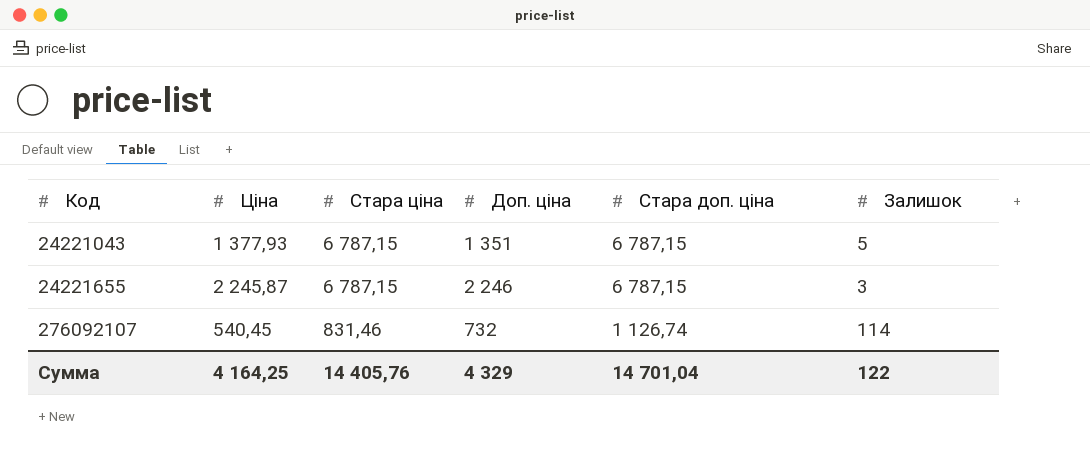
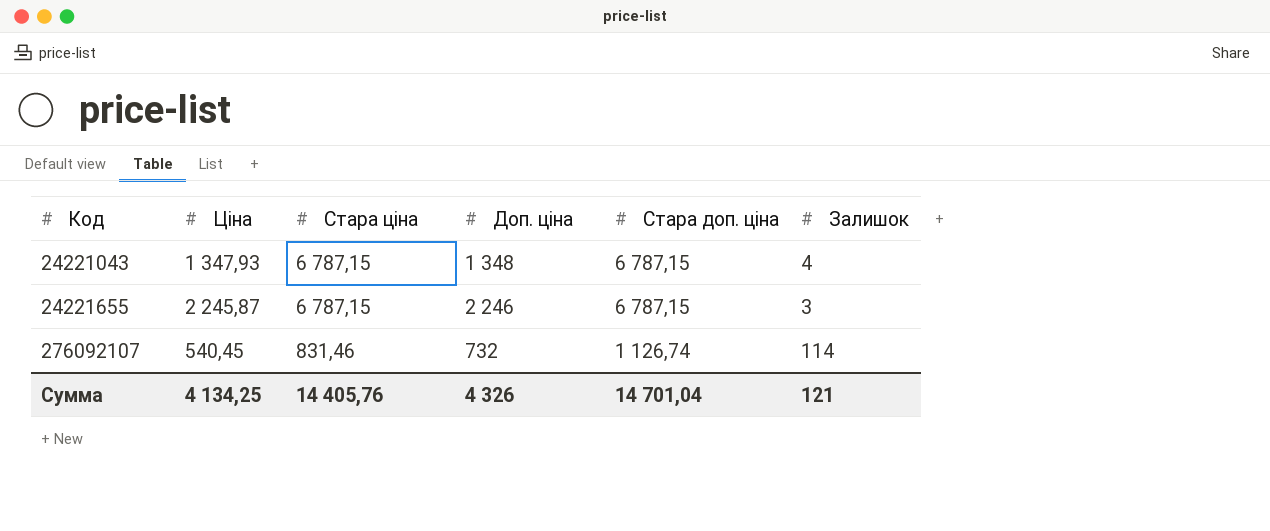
24221043 | Ціна: 1 377,93 -> 1 347,93
24221043 | Доп. ціна: 1 351 -> 1 348
24221043 | Залишок: 5 -> 4
Сумма | Ціна: 4 164,25 -> 4 134,25
Сумма | Доп. ціна: 4 329 -> 4 326
Сумма | Залишок: 122 -> 121

